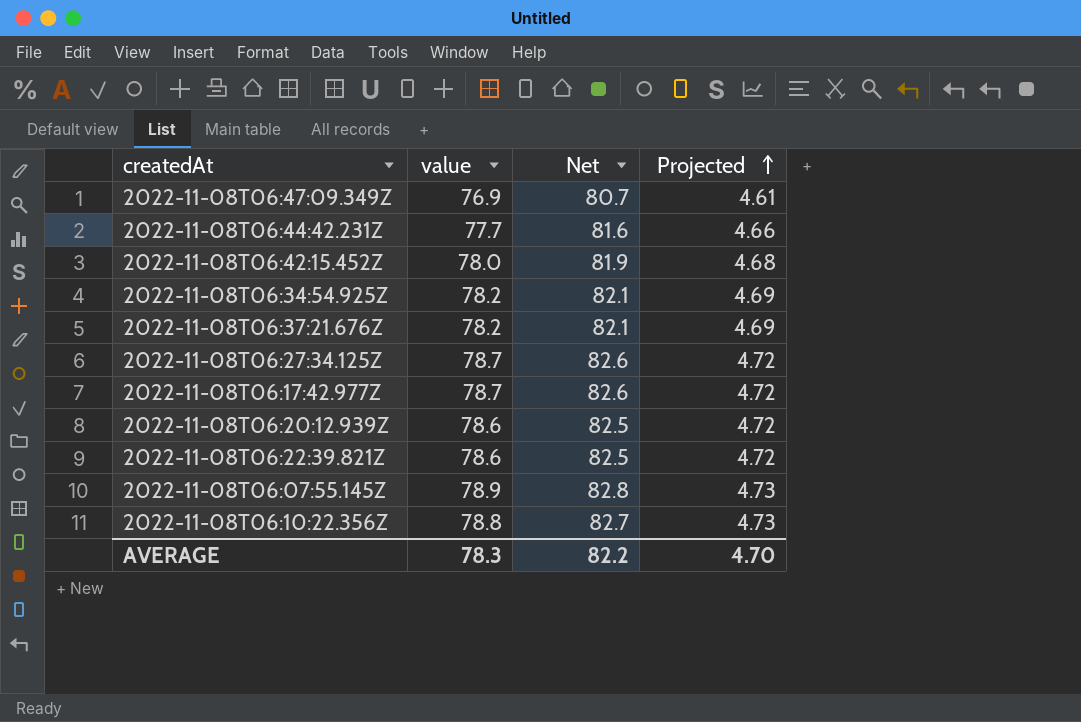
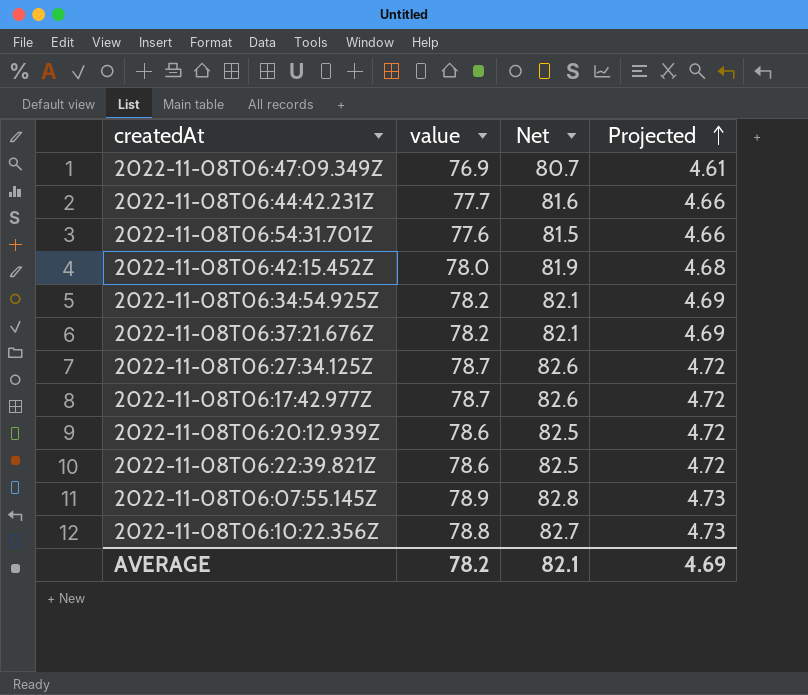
row 2022-11-08T06:54:31.701Z: none -> 77.6 | 81.5 | 4.66
AVERAGE | value: 78.3 -> 78.2
AVERAGE | Net: 82.2 -> 82.1
AVERAGE | Projected: 4.70 -> 4.69

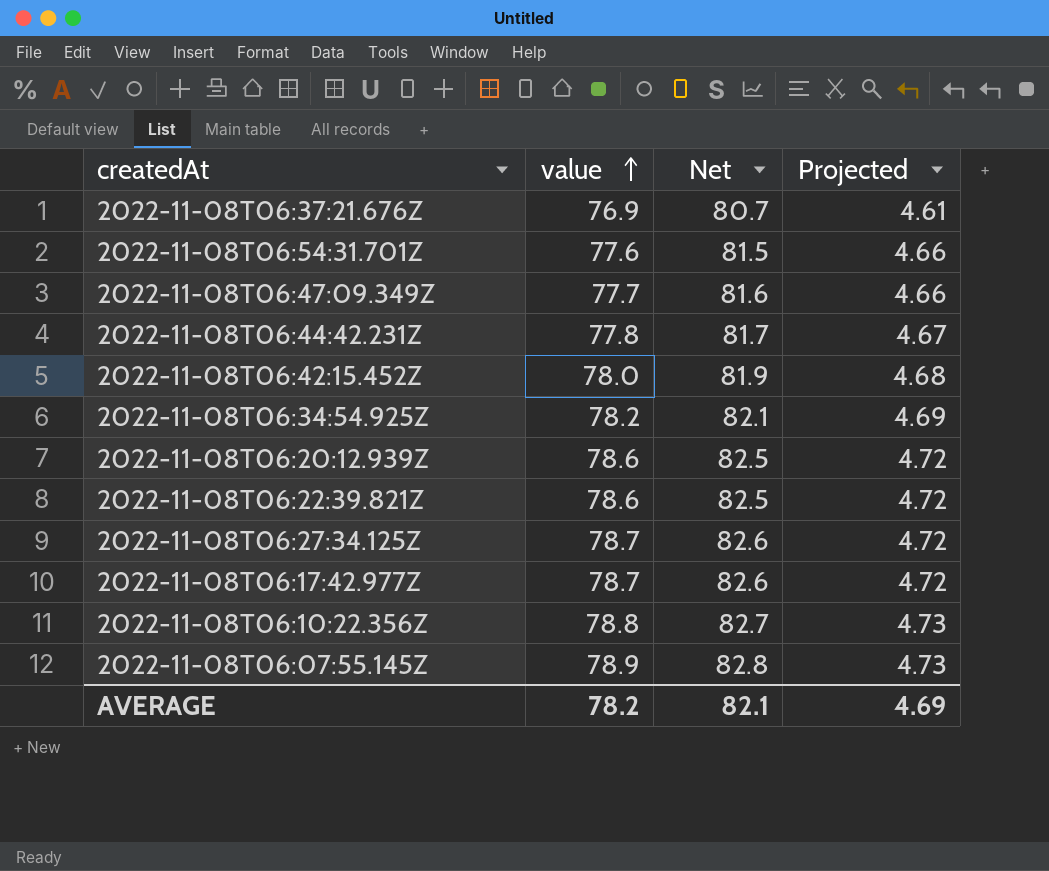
row order: Projected ascending -> value ascending
2022-11-08T06:37:21.676Z | value: 78.2 -> 76.9
2022-11-08T06:37:21.676Z | Net: 82.1 -> 80.7
2022-11-08T06:37:21.676Z | Projected: 4.69 -> 4.61
2022-11-08T06:47:09.349Z | value: 76.9 -> 77.7
2022-11-08T06:47:09.349Z | Net: 80.7 -> 81.6
2022-11-08T06:47:09.349Z | Projected: 4.61 -> 4.66
2022-11-08T06:44:42.231Z | value: 77.7 -> 77.8
2022-11-08T06:44:42.231Z | Net: 81.6 -> 81.7
2022-11-08T06:44:42.231Z | Projected: 4.66 -> 4.67

